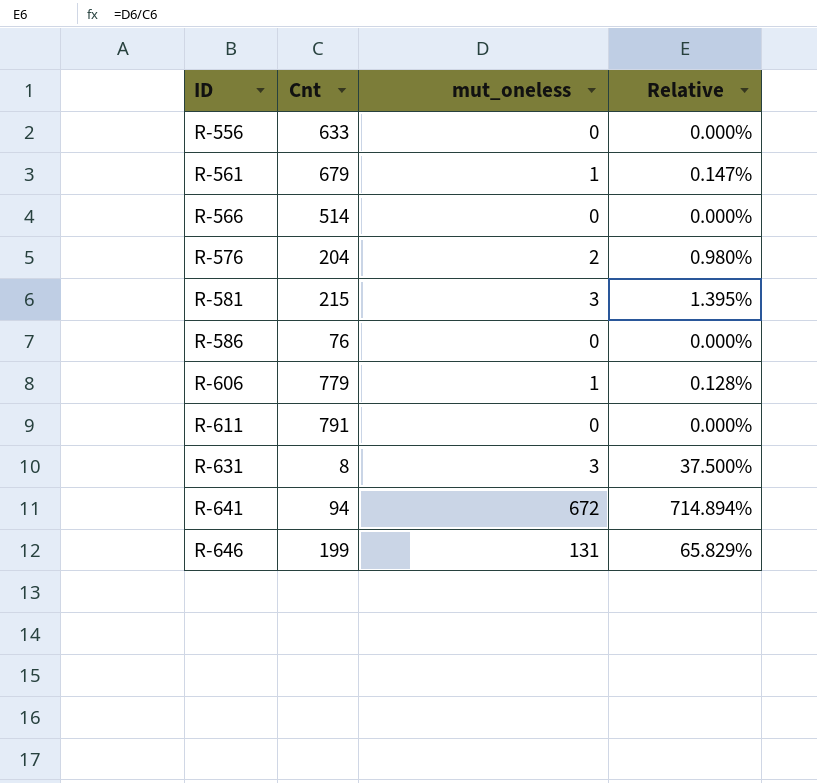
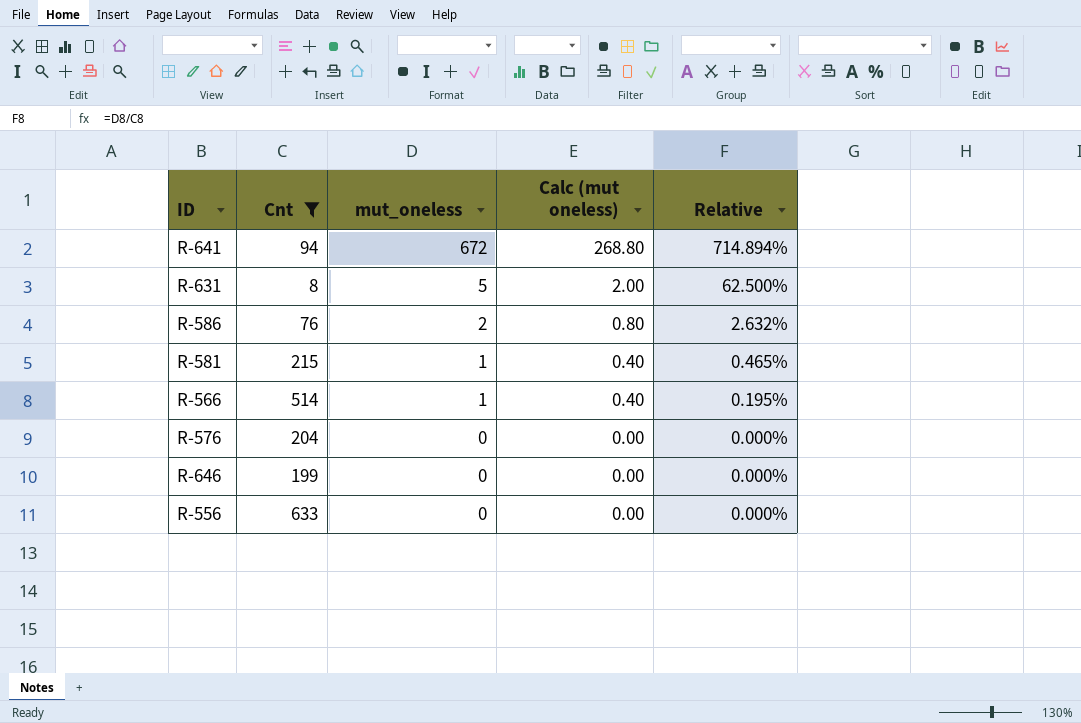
filter: none -> Cnt <= 633
row order: ID ascending -> mut_oneless descending
column Calc (mut oneless) | formula: none -> [mut_oneless] * 0.4
R-631 | mut_oneless: 3 -> 5
R-631 | Relative: 37.500% -> 62.500%
R-586 | mut_oneless: 0 -> 2
R-586 | Relative: 0.000% -> 2.632%
R-581 | mut_oneless: 3 -> 1
R-581 | Relative: 1.395% -> 0.465%
R-566 | mut_oneless: 0 -> 1
R-566 | Relative: 0.000% -> 0.195%
R-576 | mut_oneless: 2 -> 0
R-576 | Relative: 0.980% -> 0.000%
R-646 | mut_oneless: 131 -> 0
R-646 | Relative: 65.829% -> 0.000%

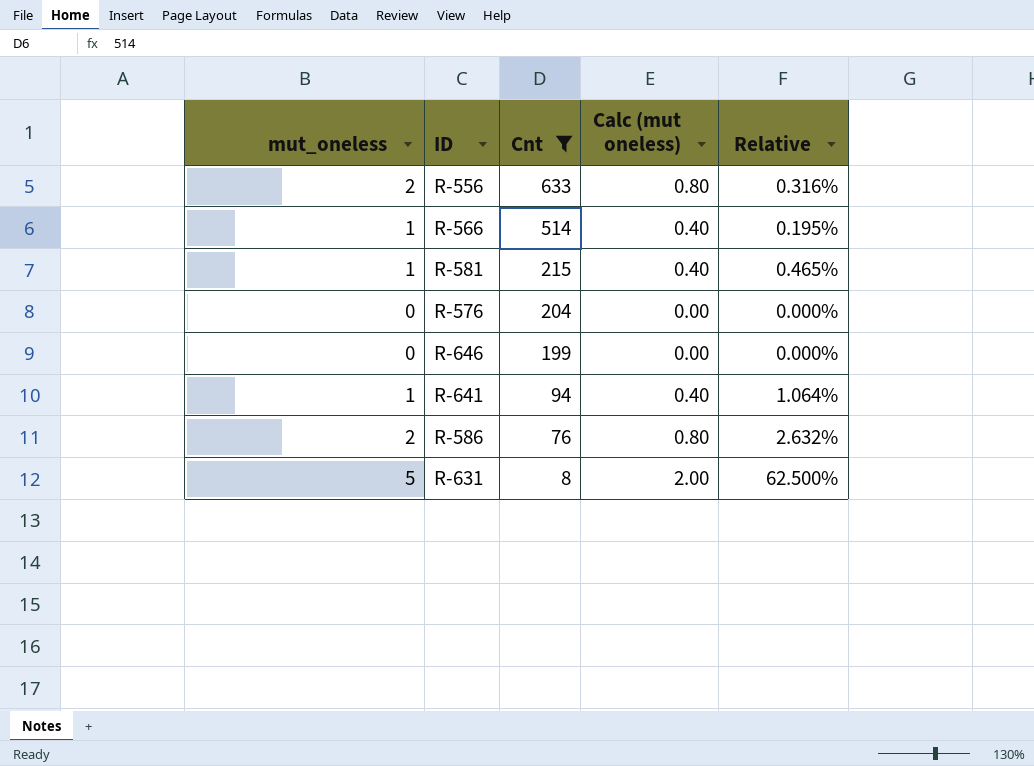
row order: mut_oneless descending -> Cnt descending
column mut_oneless | position: 3 -> 1
R-556 | mut_oneless: 0 -> 2
R-556 | Calc (mut oneless): 0.00 -> 0.80
R-556 | Relative: 0.000% -> 0.316%
R-641 | mut_oneless: 672 -> 1
R-641 | Calc (mut oneless): 268.80 -> 0.40
R-641 | Relative: 714.894% -> 1.064%

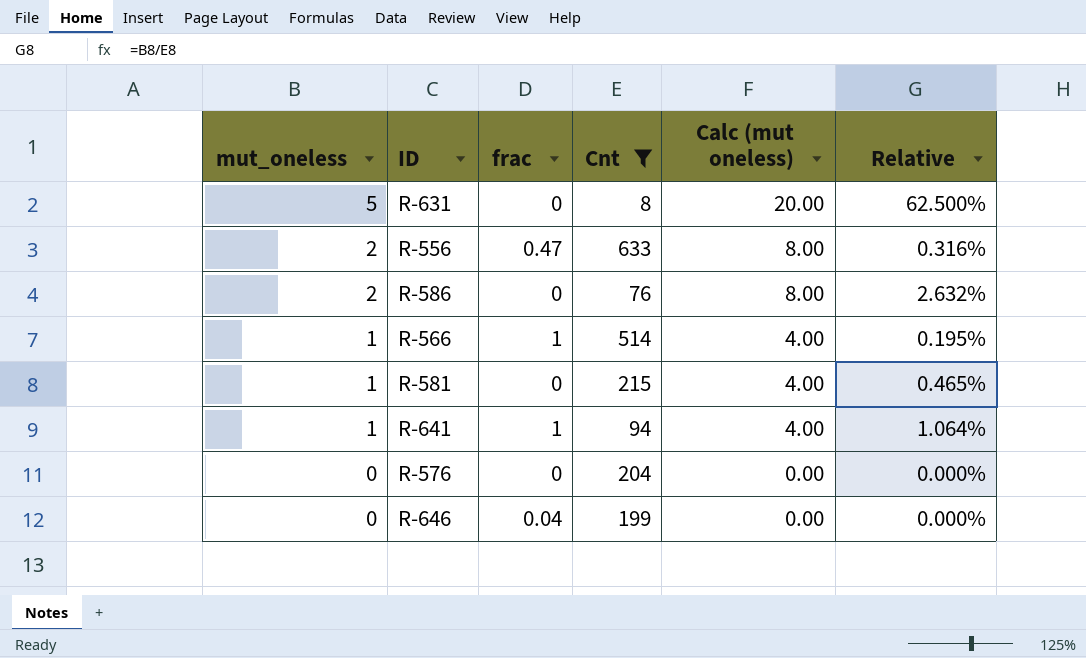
row order: Cnt descending -> mut_oneless descending
column frac | position: none -> 3
column Calc (mut oneless) | formula: [mut_oneless] * 0.4 -> [mut_oneless] * 4

